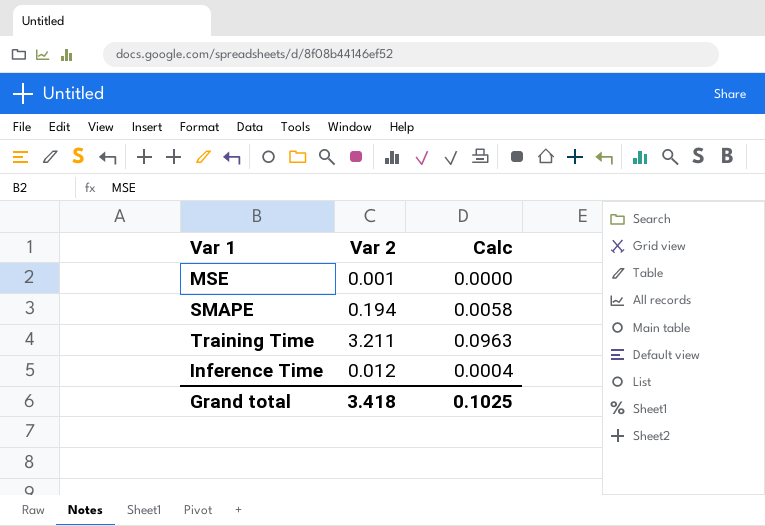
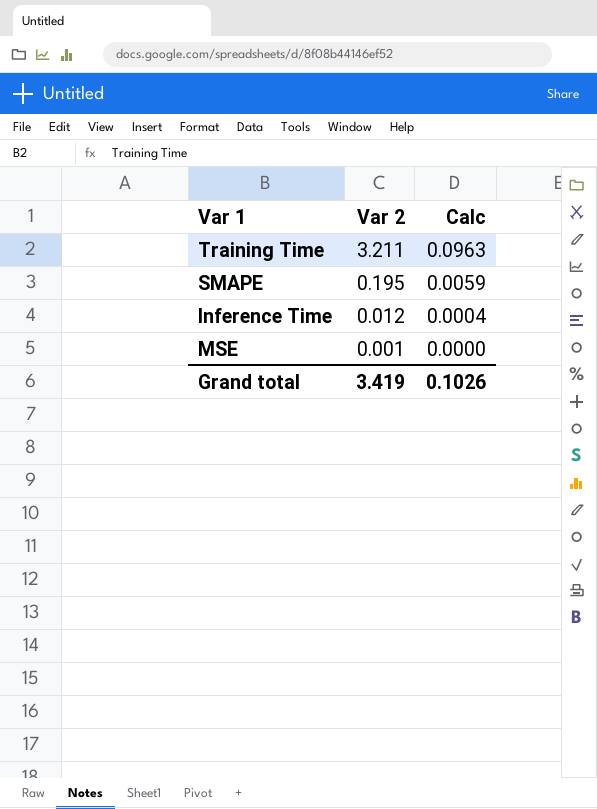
row order: none -> Var 2 descending
SMAPE | Var 2: 0.194 -> 0.195
SMAPE | Calc: 0.0058 -> 0.0059
Grand total | Var 2: 3.418 -> 3.419
Grand total | Calc: 0.1025 -> 0.1026

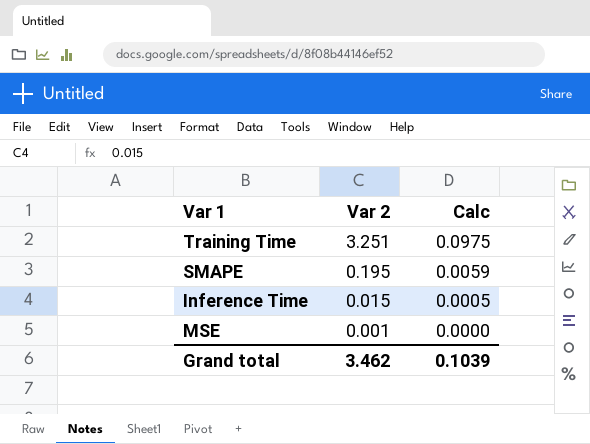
Training Time | Var 2: 3.211 -> 3.251
Training Time | Calc: 0.0963 -> 0.0975
Inference Time | Var 2: 0.012 -> 0.015
Inference Time | Calc: 0.0004 -> 0.0005
Grand total | Var 2: 3.419 -> 3.462
Grand total | Calc: 0.1026 -> 0.1039

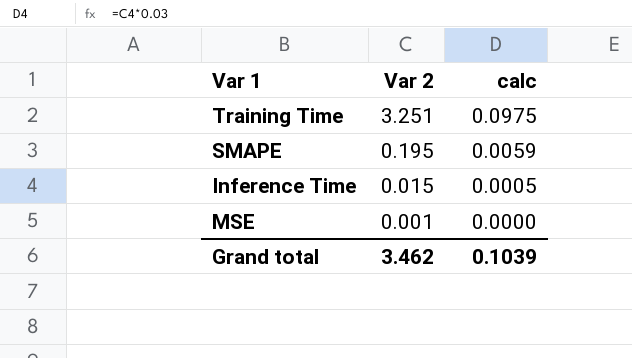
column name: Calc -> calc

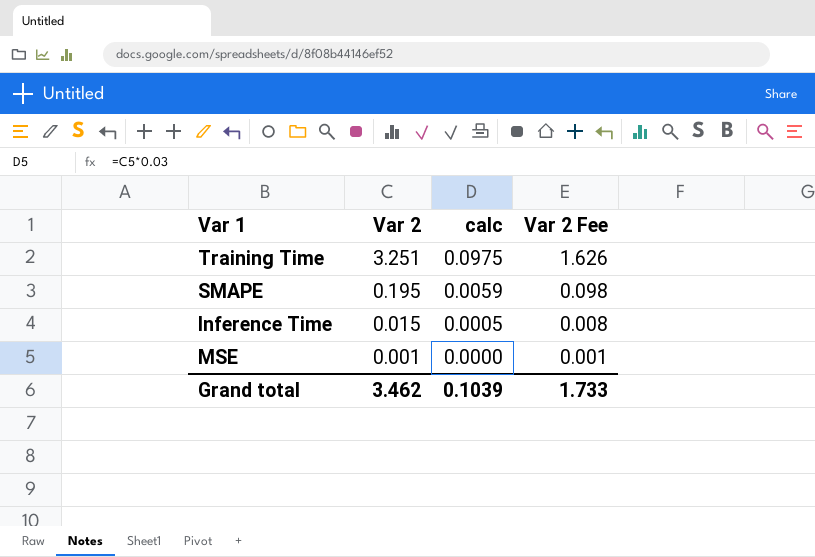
column Var 2 Fee | formula: none -> [Var 2] * 0.5

